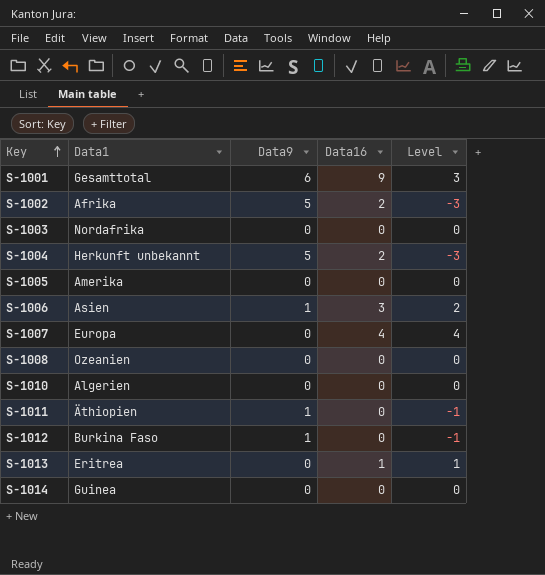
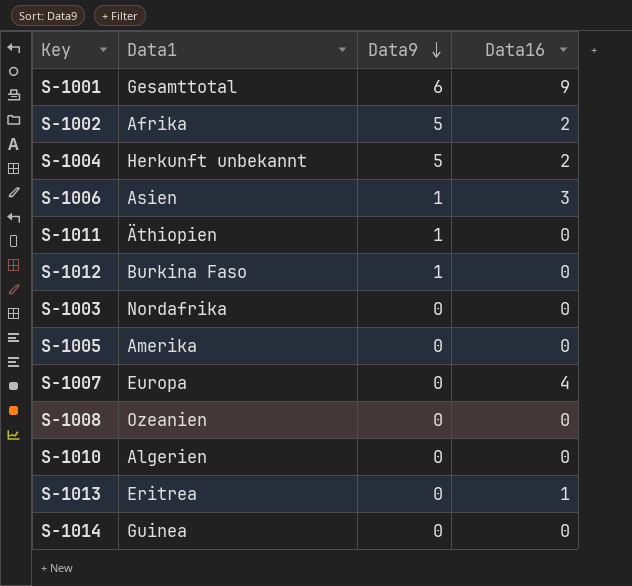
row order: Key ascending -> Data9 descending
column Level | formula: [Data16] - [Data9] -> none

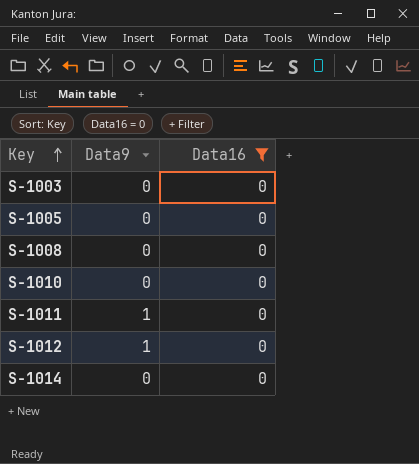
filter: none -> Data16 = 0
row order: Data9 descending -> Key ascending
column Data1 | position: 2 -> none

